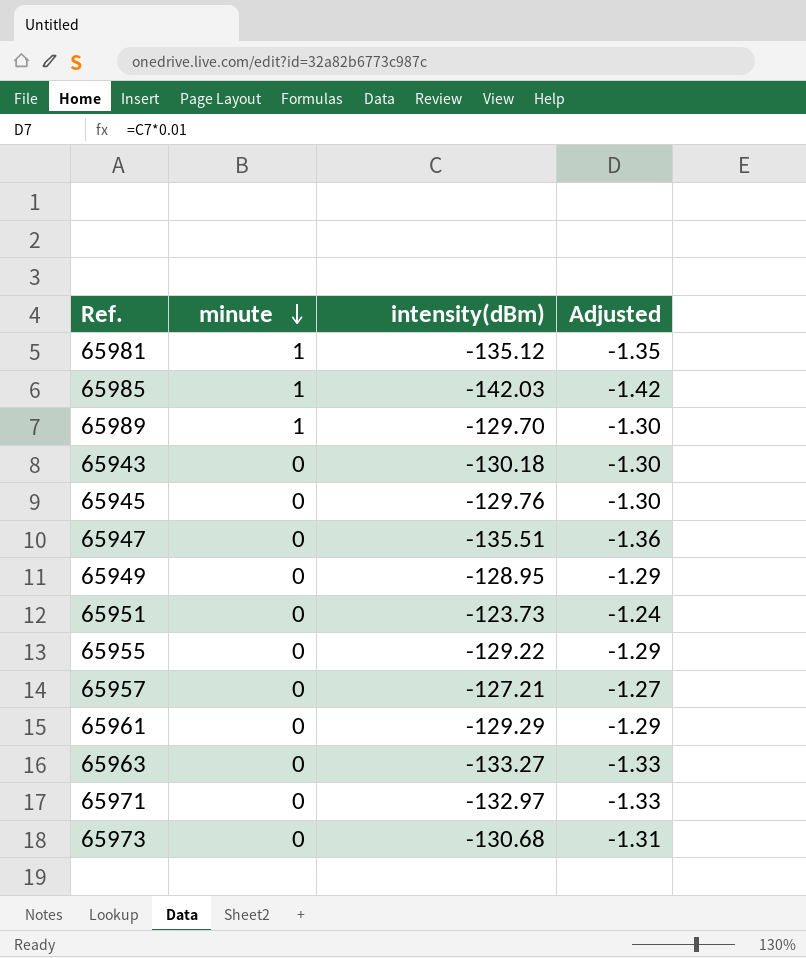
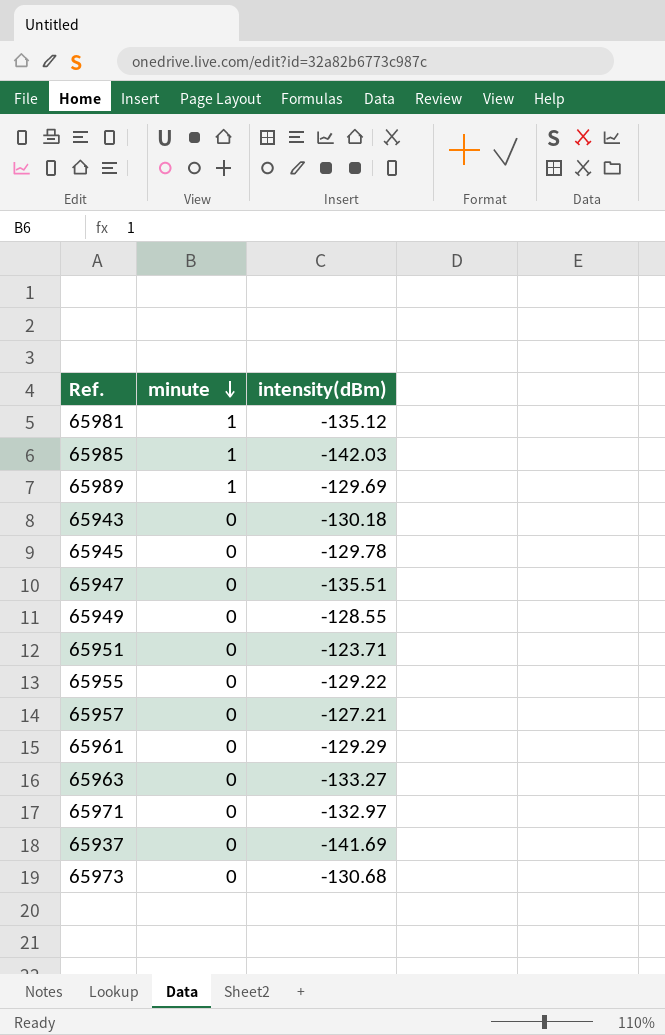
column Adjusted | formula: [intensity(dBm)] * 0.01 -> none
65989 | intensity(dBm): -129.70 -> -129.69
65945 | intensity(dBm): -129.76 -> -129.78
65949 | intensity(dBm): -128.95 -> -128.55
65951 | intensity(dBm): -123.73 -> -123.71
row 65937: none -> 0 | -141.69

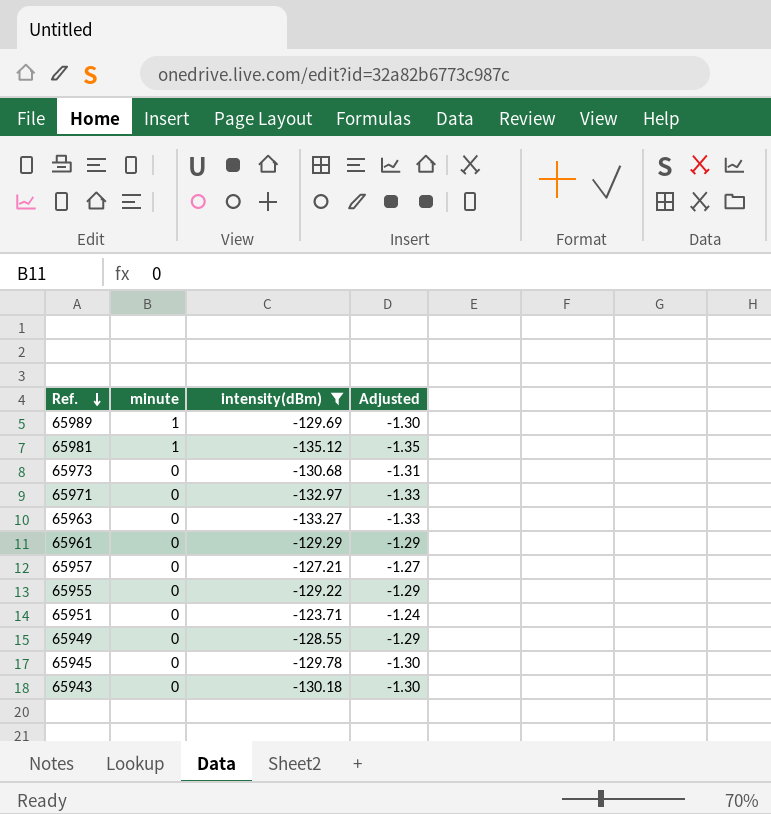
filter: none -> intensity(dBm) >= -135.12
row order: minute descending -> Ref. descending
column Adjusted | formula: none -> [intensity(dBm)] * 0.01

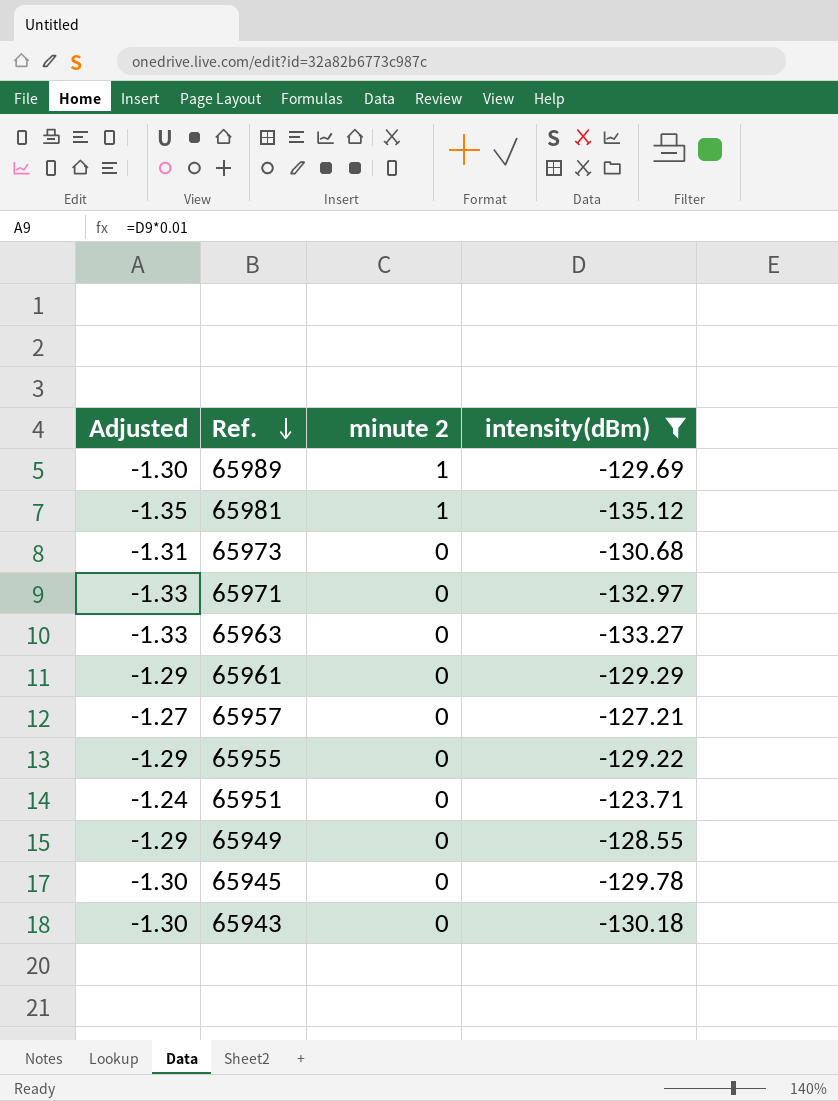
column Adjusted | position: 4 -> 1
column name: minute -> minute 2

